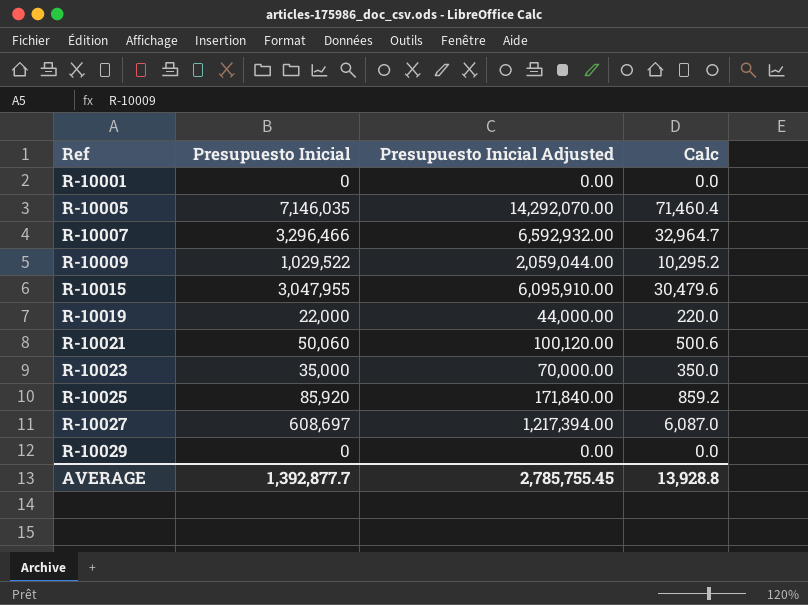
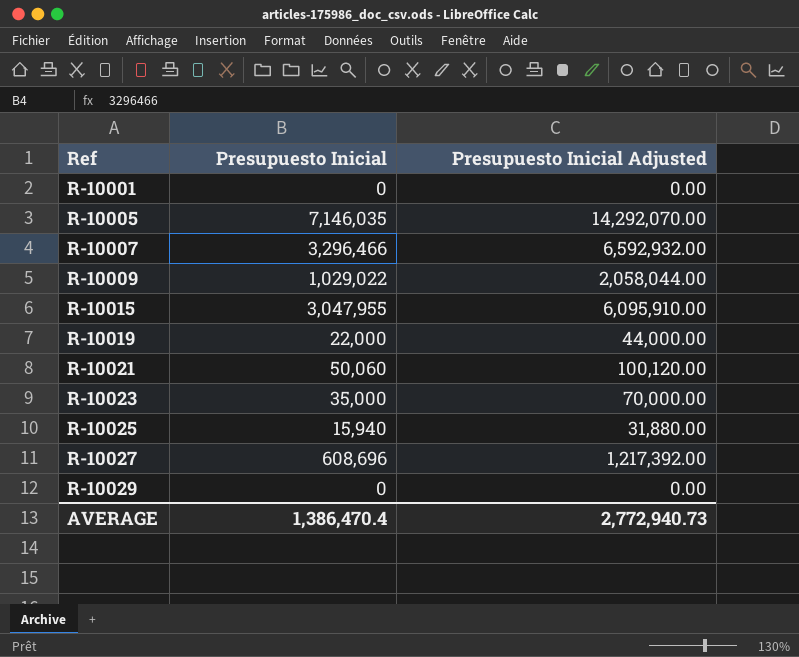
column Calc | formula: [Presupuesto Inicial] * 0.01 -> none
R-10009 | Presupuesto Inicial: 1,029,522 -> 1,029,022
R-10009 | Presupuesto Inicial Adjusted: 2,059,044.00 -> 2,058,044.00
R-10025 | Presupuesto Inicial: 85,920 -> 15,940
R-10025 | Presupuesto Inicial Adjusted: 171,840.00 -> 31,880.00
R-10027 | Presupuesto Inicial: 608,697 -> 608,696
R-10027 | Presupuesto Inicial Adjusted: 1,217,394.00 -> 1,217,392.00
AVERAGE | Presupuesto Inicial: 1,392,877.7 -> 1,386,470.4
AVERAGE | Presupuesto Inicial Adjusted: 2,785,755.45 -> 2,772,940.73

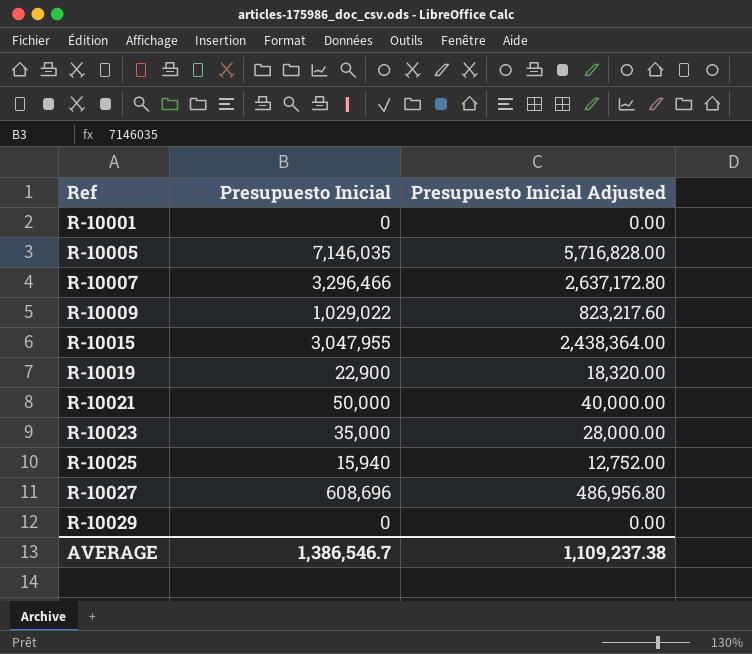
column Presupuesto Inicial Adjusted | formula: [Presupuesto Inicial] * 2 -> [Presupuesto Inicial] * 0.8
R-10019 | Presupuesto Inicial: 22,000 -> 22,900
R-10021 | Presupuesto Inicial: 50,060 -> 50,000
AVERAGE | Presupuesto Inicial: 1,386,470.4 -> 1,386,546.7
AVERAGE | Presupuesto Inicial Adjusted: 2,772,940.73 -> 1,109,237.38

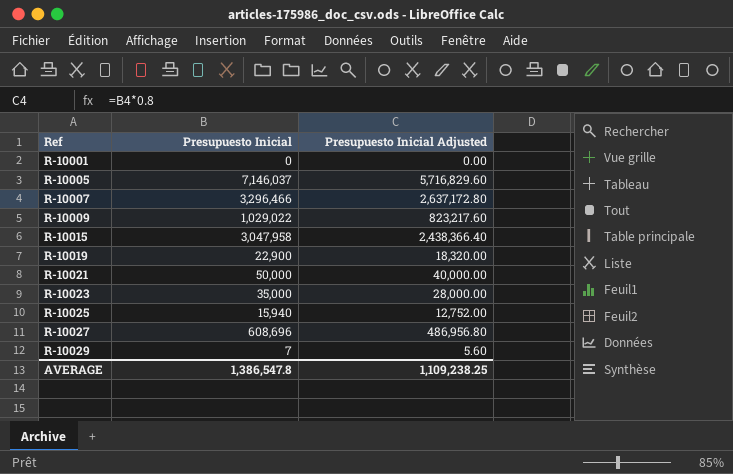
R-10005 | Presupuesto Inicial: 7,146,035 -> 7,146,037
R-10005 | Presupuesto Inicial Adjusted: 5,716,828.00 -> 5,716,829.60
R-10015 | Presupuesto Inicial: 3,047,955 -> 3,047,958
R-10015 | Presupuesto Inicial Adjusted: 2,438,364.00 -> 2,438,366.40
R-10029 | Presupuesto Inicial: 0 -> 7
R-10029 | Presupuesto Inicial Adjusted: 0.00 -> 5.60
AVERAGE | Presupuesto Inicial: 1,386,546.7 -> 1,386,547.8
AVERAGE | Presupuesto Inicial Adjusted: 1,109,237.38 -> 1,109,238.25

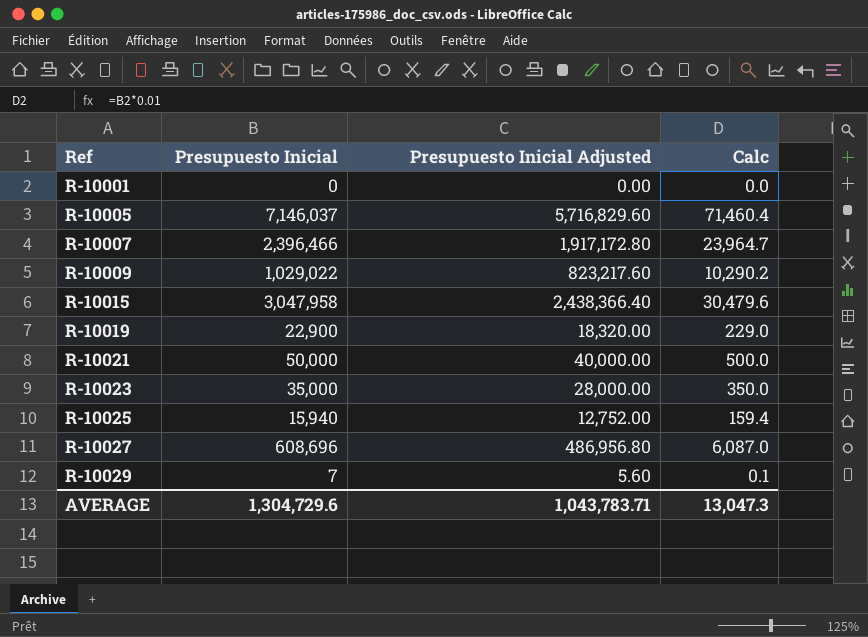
column Calc | formula: none -> [Presupuesto Inicial] * 0.01
R-10007 | Presupuesto Inicial: 3,296,466 -> 2,396,466
R-10007 | Presupuesto Inicial Adjusted: 2,637,172.80 -> 1,917,172.80
AVERAGE | Presupuesto Inicial: 1,386,547.8 -> 1,304,729.6
AVERAGE | Presupuesto Inicial Adjusted: 1,109,238.25 -> 1,043,783.71

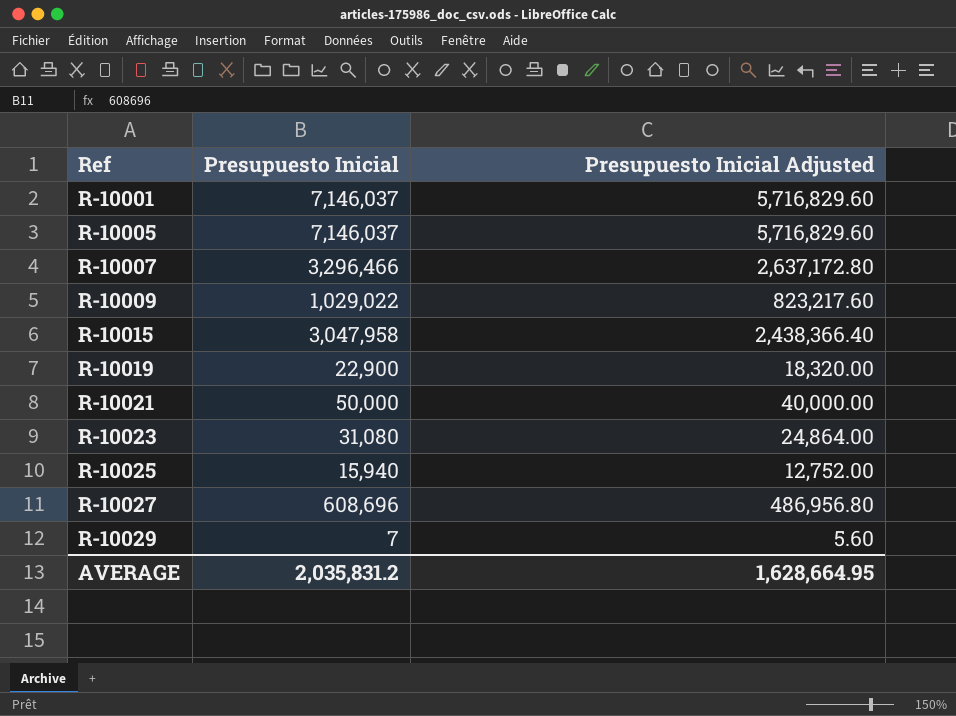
column Calc | formula: [Presupuesto Inicial] * 0.01 -> none
R-10001 | Presupuesto Inicial: 0 -> 7,146,037
R-10001 | Presupuesto Inicial Adjusted: 0.00 -> 5,716,829.60
R-10007 | Presupuesto Inicial: 2,396,466 -> 3,296,466
R-10007 | Presupuesto Inicial Adjusted: 1,917,172.80 -> 2,637,172.80
R-10023 | Presupuesto Inicial: 35,000 -> 31,080
R-10023 | Presupuesto Inicial Adjusted: 28,000.00 -> 24,864.00
AVERAGE | Presupuesto Inicial: 1,304,729.6 -> 2,035,831.2
AVERAGE | Presupuesto Inicial Adjusted: 1,043,783.71 -> 1,628,664.95

